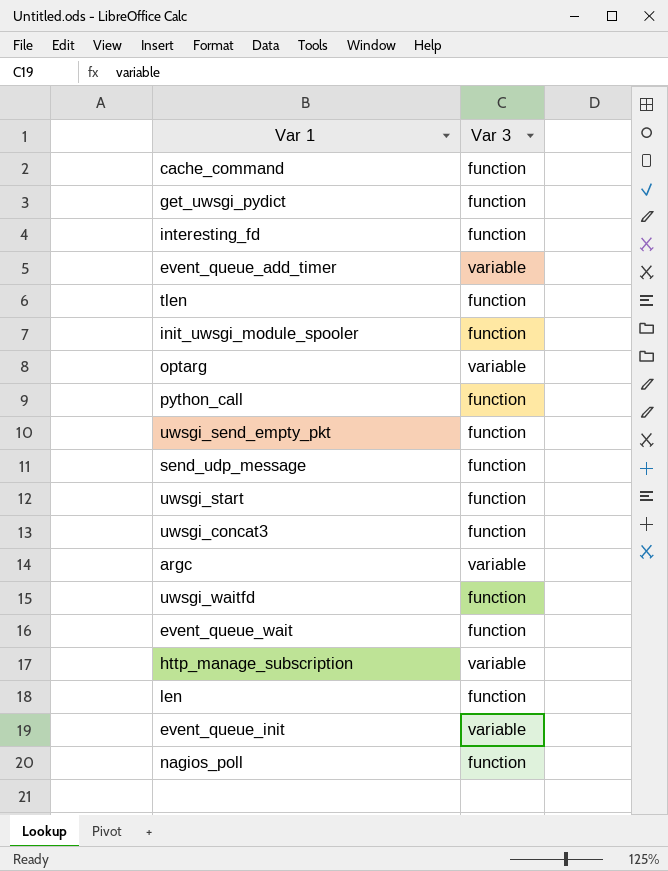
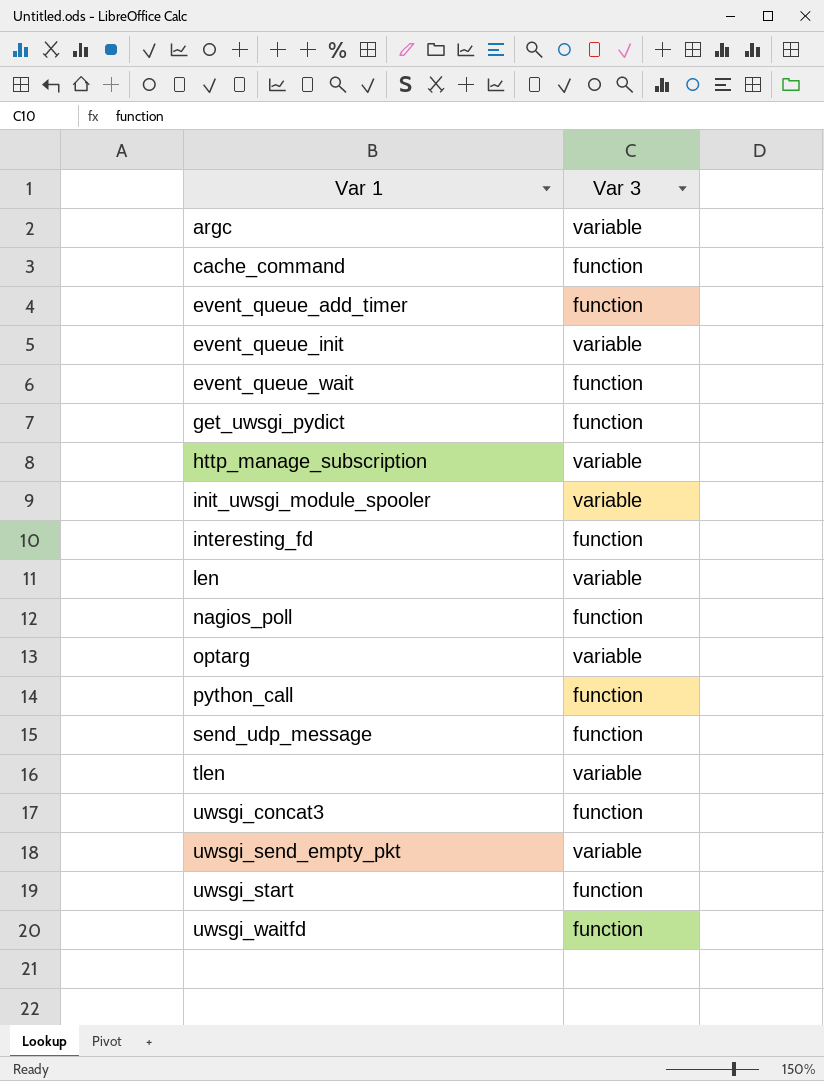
row order: none -> Var 1 ascending
event_queue_add_timer | Var 3: variable -> function
init_uwsgi_module_spooler | Var 3: function -> variable
len | Var 3: function -> variable
tlen | Var 3: function -> variable
uwsgi_send_empty_pkt | Var 3: function -> variable

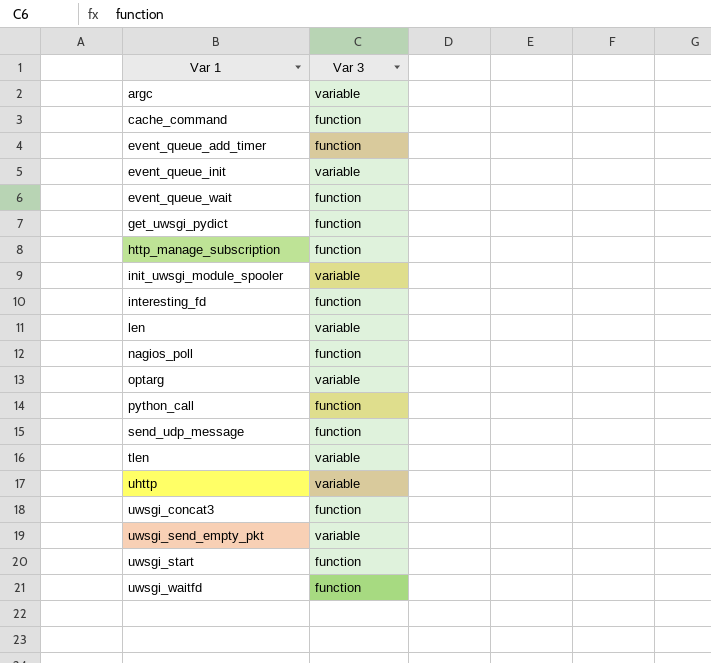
http_manage_subscription | Var 3: variable -> function
row uhttp: none -> variable

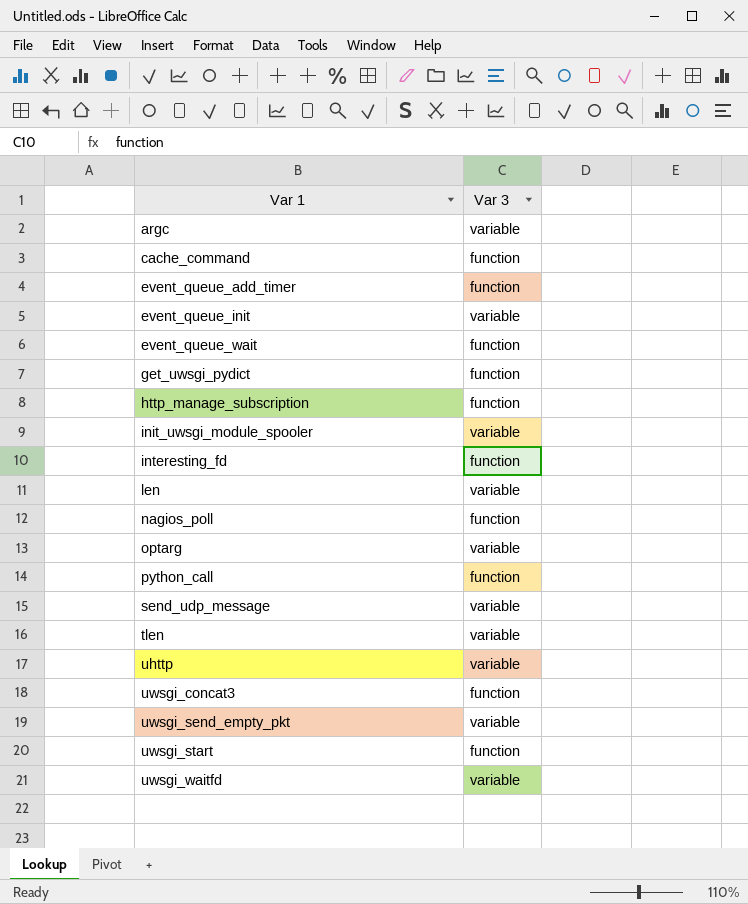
send_udp_message | Var 3: function -> variable
uwsgi_waitfd | Var 3: function -> variable

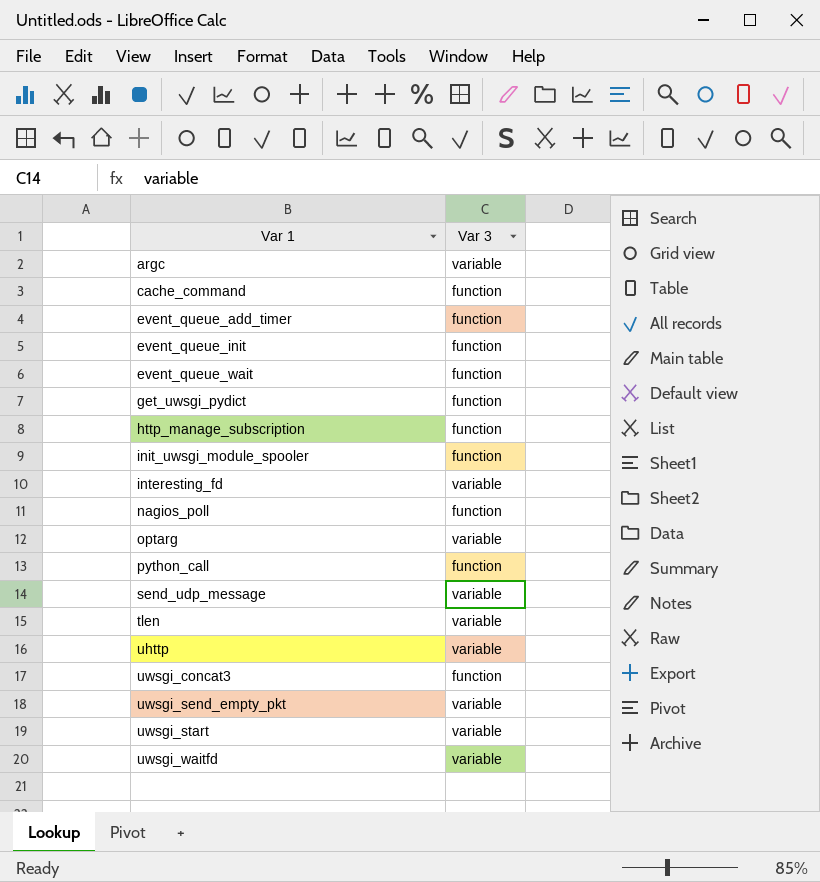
row len: variable -> none
event_queue_init | Var 3: variable -> function
init_uwsgi_module_spooler | Var 3: variable -> function
interesting_fd | Var 3: function -> variable
uwsgi_start | Var 3: function -> variable

